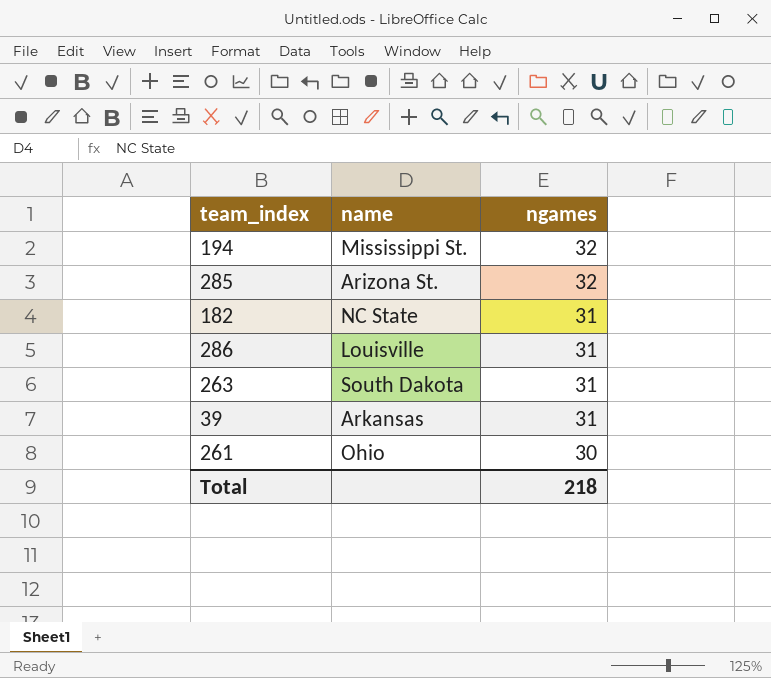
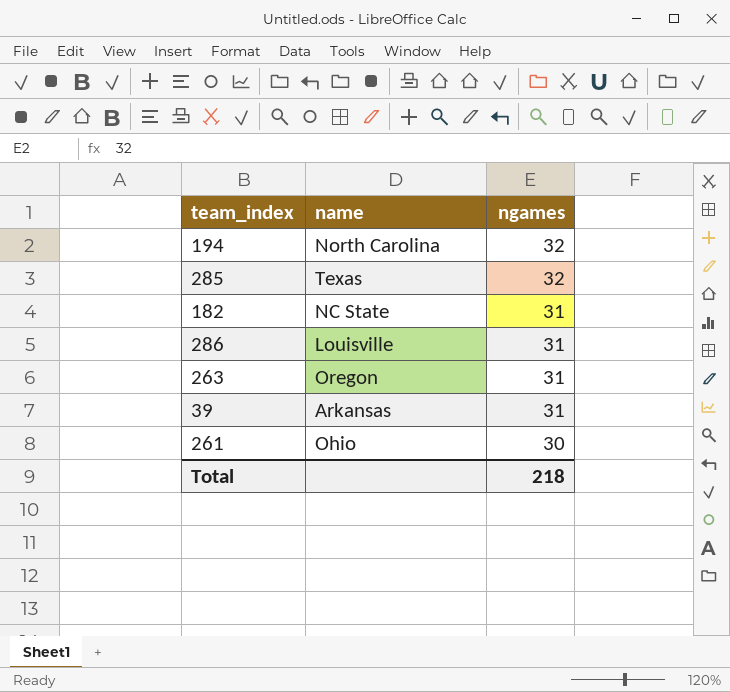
194 | name: Mississippi St. -> North Carolina
285 | name: Arizona St. -> Texas
263 | name: South Dakota -> Oregon

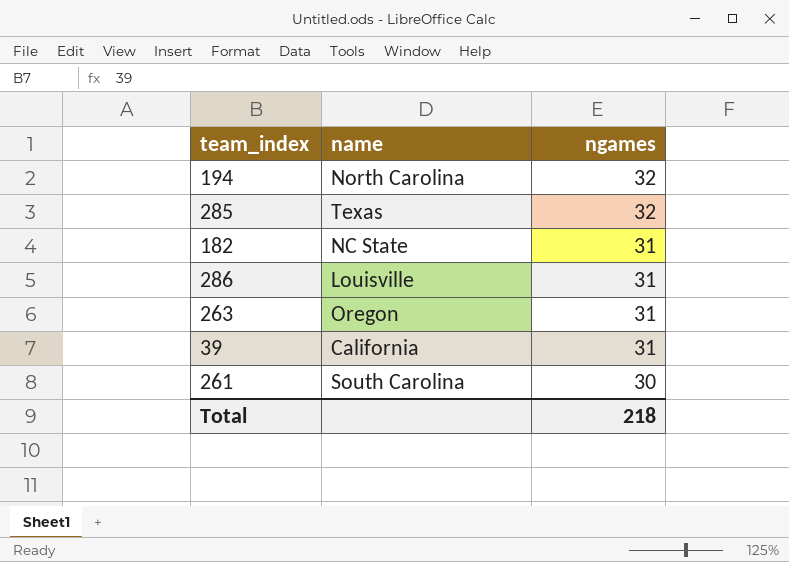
39 | name: Arkansas -> California
261 | name: Ohio -> South Carolina

